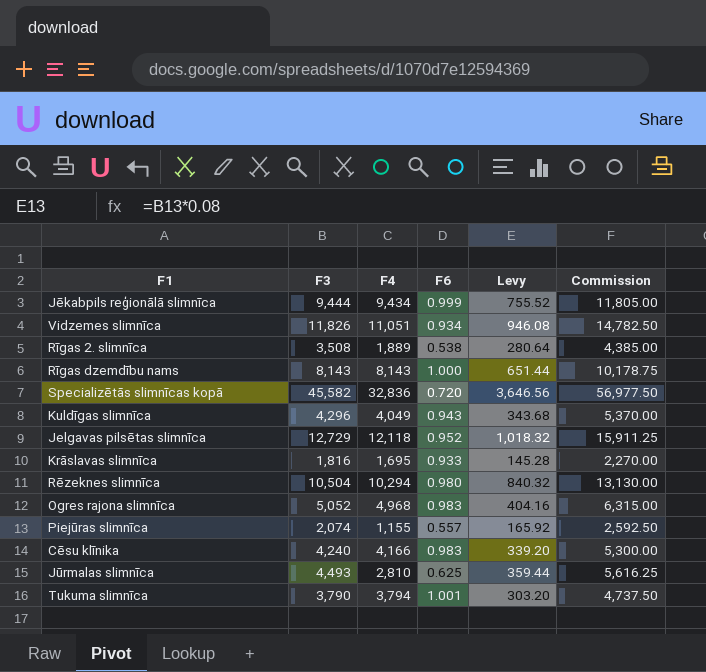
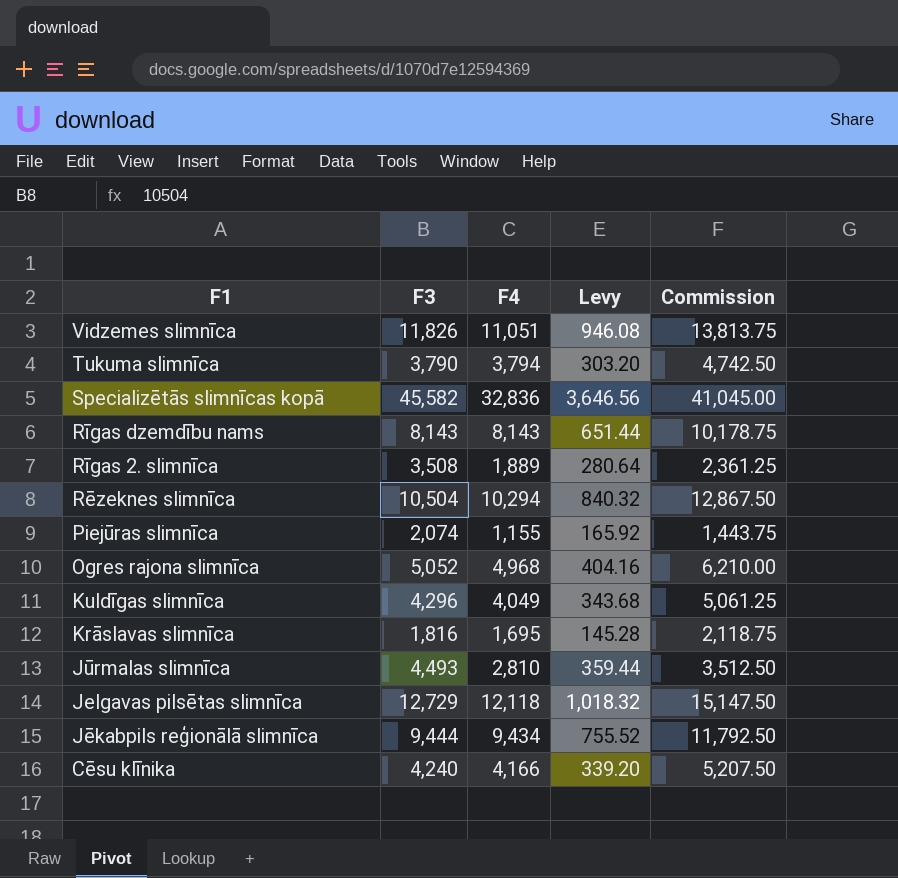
row order: none -> F1 descending
column F6 | formula: [F4] / [F3] -> none
column Commission | formula: [F3] * 1.25 -> [F4] * 1.25

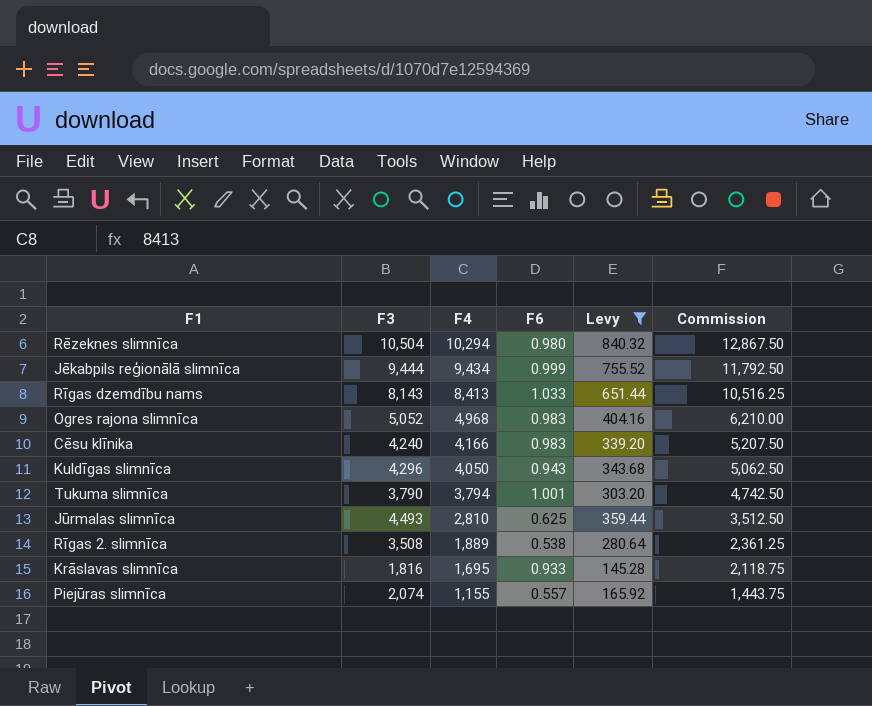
filter: none -> Levy <= 840.32
row order: F1 descending -> F4 descending
column F6 | formula: none -> [F4] / [F3]
Rīgas dzemdību nams | F4: 8,143 -> 8,413
Rīgas dzemdību nams | Commission: 10,178.75 -> 10,516.25
Kuldīgas slimnīca | F4: 4,049 -> 4,050
Kuldīgas slimnīca | Commission: 5,061.25 -> 5,062.50

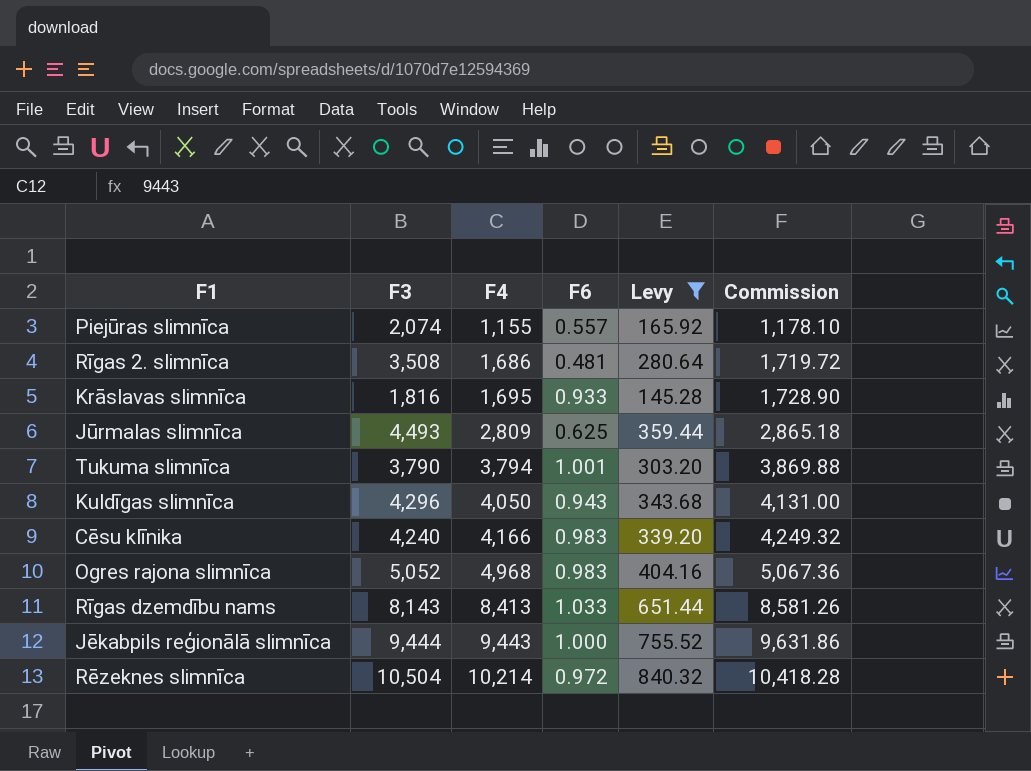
row order: F4 descending -> F4 ascending
column Commission | formula: [F4] * 1.25 -> [F4] * 1.02
Rīgas 2. slimnīca | F4: 1,889 -> 1,686
Rīgas 2. slimnīca | F6: 0.538 -> 0.481
Jūrmalas slimnīca | F4: 2,810 -> 2,809
Jēkabpils reģionālā slimnīca | F4: 9,434 -> 9,443
Jēkabpils reģionālā slimnīca | F6: 0.999 -> 1.000
Rēzeknes slimnīca | F4: 10,294 -> 10,214
Rēzeknes slimnīca | F6: 0.980 -> 0.972

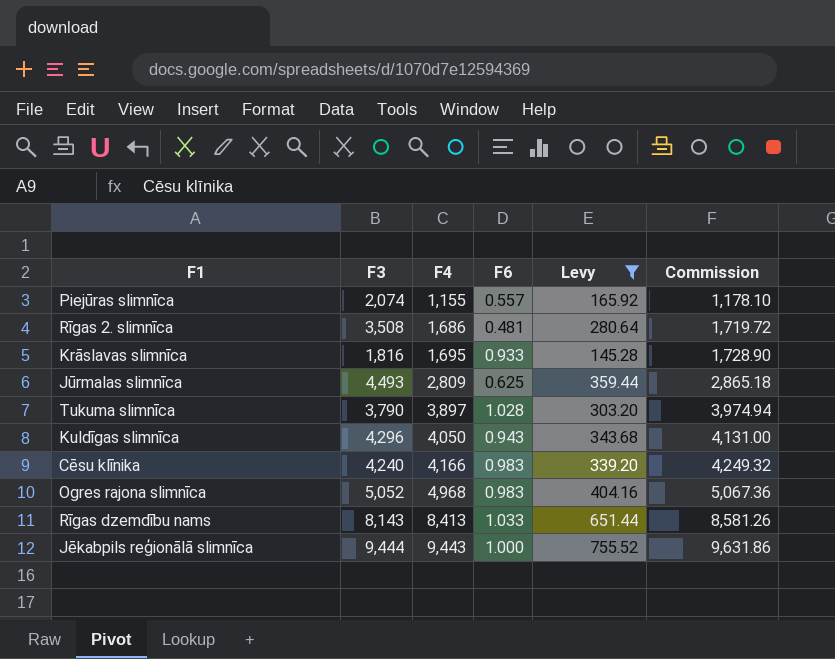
row Rēzeknes slimnīca: 10,504 | 10,214 | 0.972 | 840.32 | 10,418.28 -> none
Tukuma slimnīca | F4: 3,794 -> 3,897
Tukuma slimnīca | F6: 1.001 -> 1.028
Tukuma slimnīca | Commission: 3,869.88 -> 3,974.94

